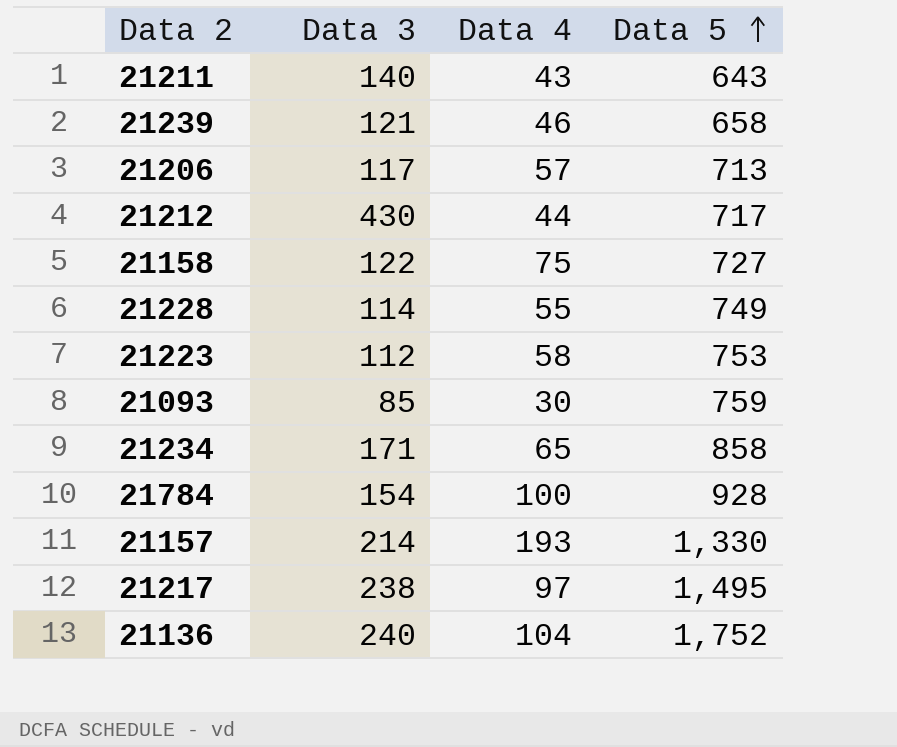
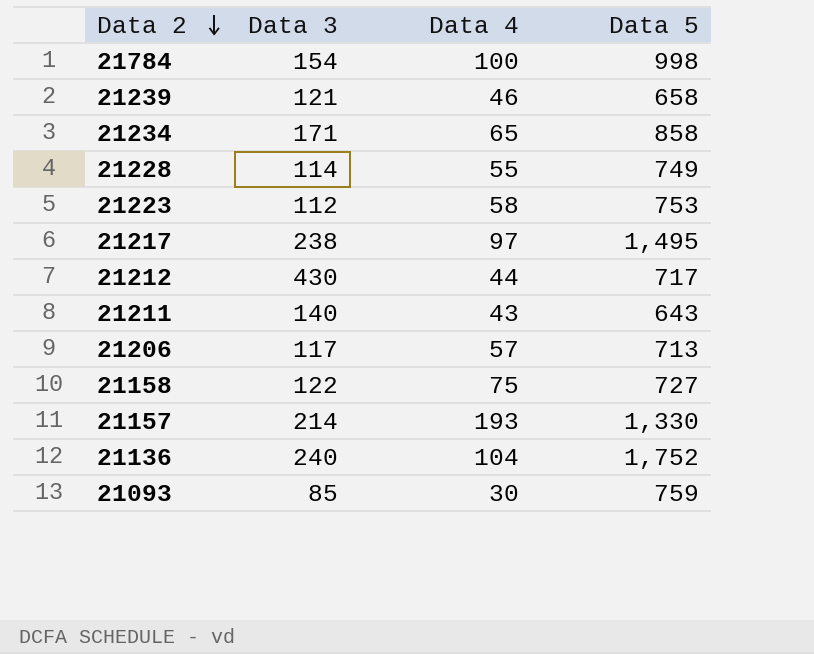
row order: Data 5 ascending -> Data 2 descending
21784 | Data 5: 928 -> 998

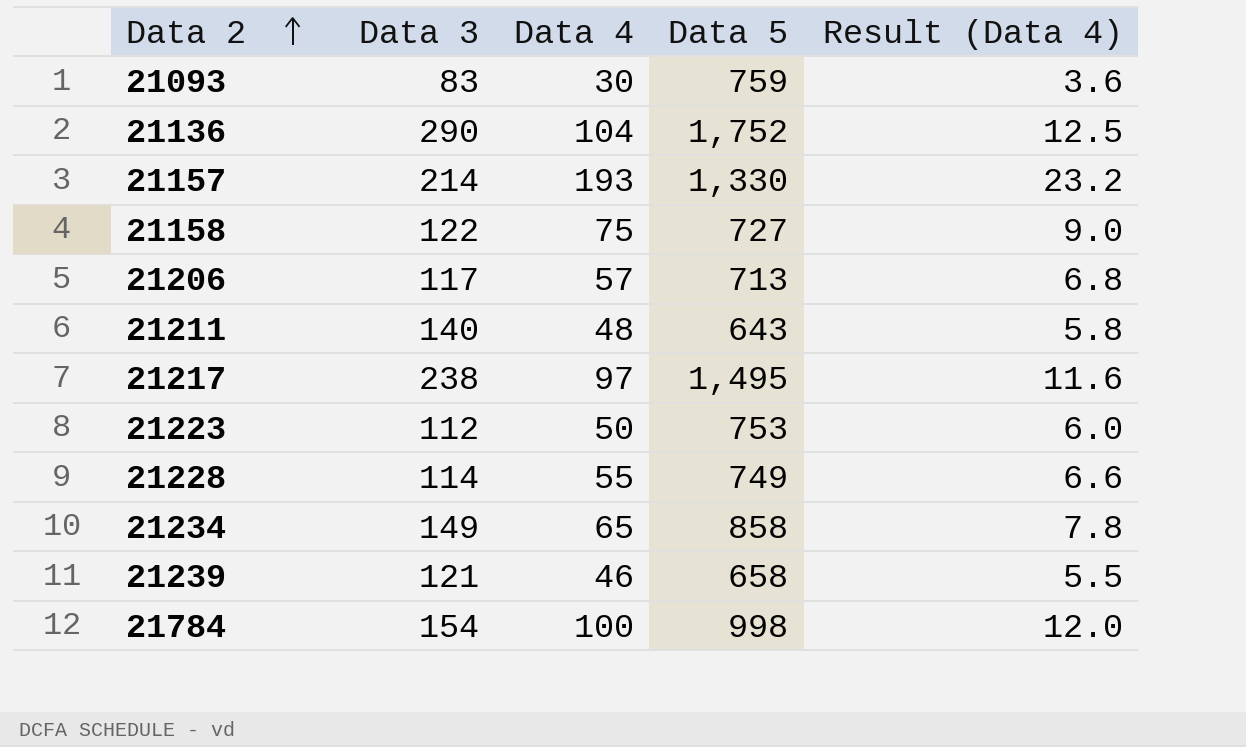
row order: Data 2 descending -> Data 2 ascending
column Result (Data 4) | formula: none -> [Data 4] * 0.12
row 21212: 430 | 44 | 717 -> none
21093 | Data 3: 85 -> 83
21136 | Data 3: 240 -> 290
21211 | Data 4: 43 -> 48
21223 | Data 4: 58 -> 50
21234 | Data 3: 171 -> 149

